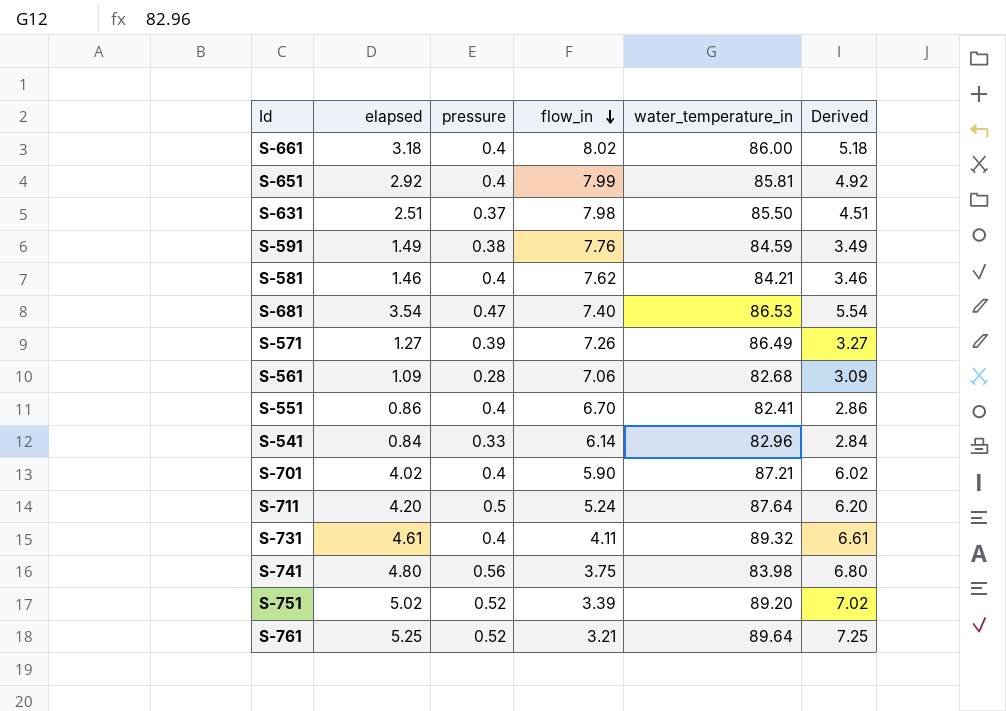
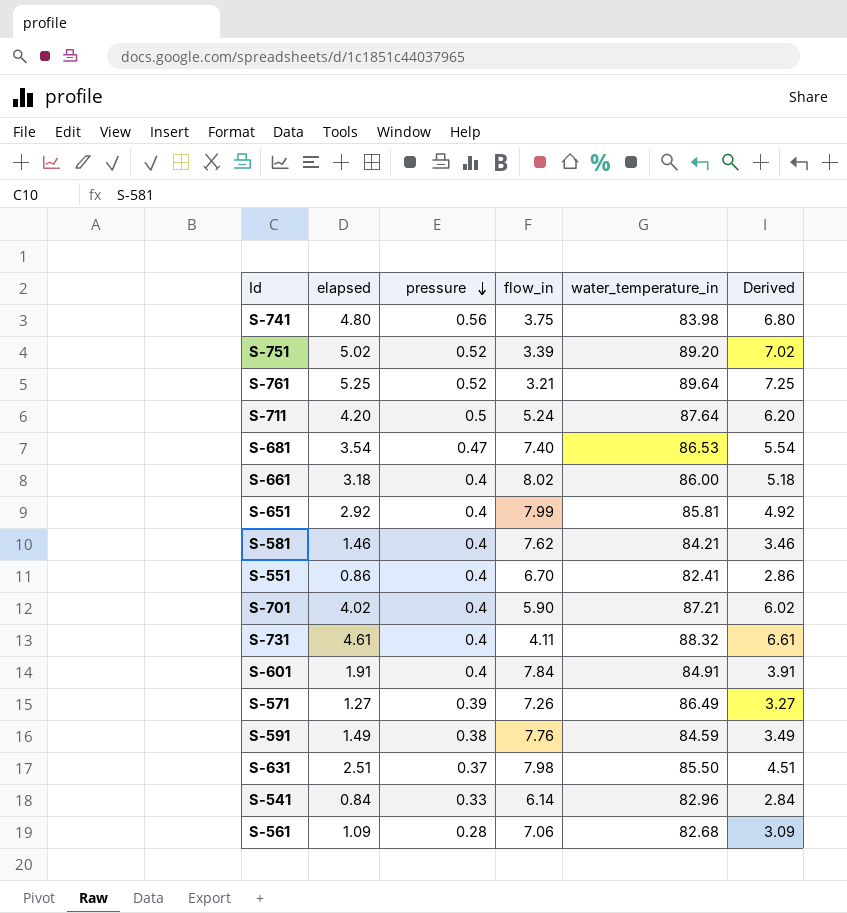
row order: flow_in descending -> pressure descending
S-731 | water_temperature_in: 89.32 -> 88.32
row S-601: none -> 1.91 | 0.4 | 7.84 | 84.91 | 3.91

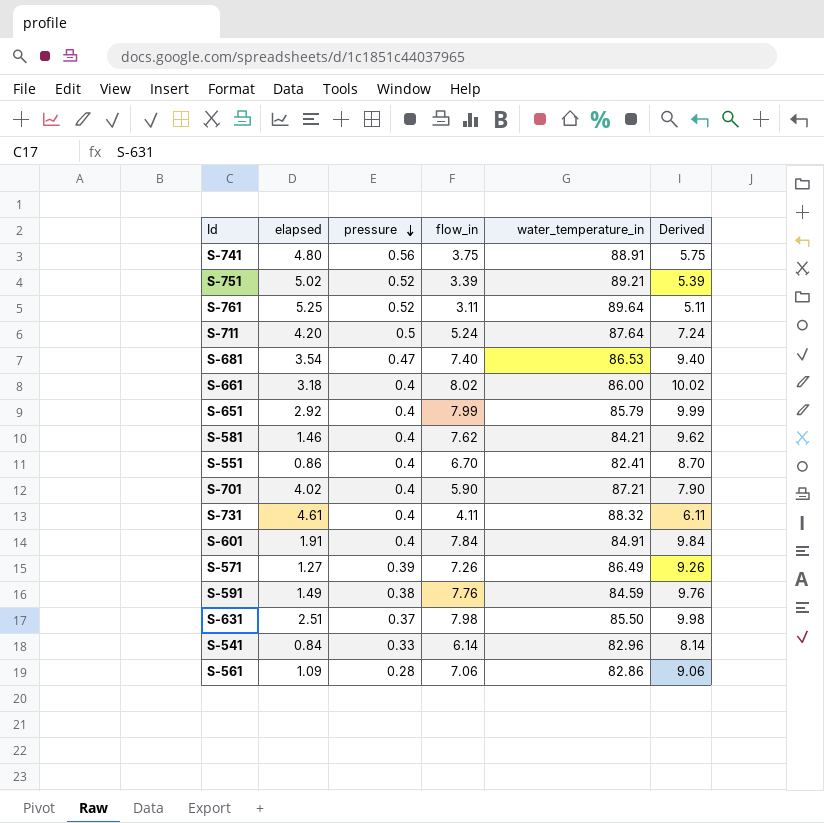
column Derived | formula: [elapsed] + 2 -> [flow_in] + 2
S-741 | water_temperature_in: 83.98 -> 88.91
S-751 | water_temperature_in: 89.20 -> 89.21
S-761 | flow_in: 3.21 -> 3.11
S-651 | water_temperature_in: 85.81 -> 85.79
S-561 | water_temperature_in: 82.68 -> 82.86

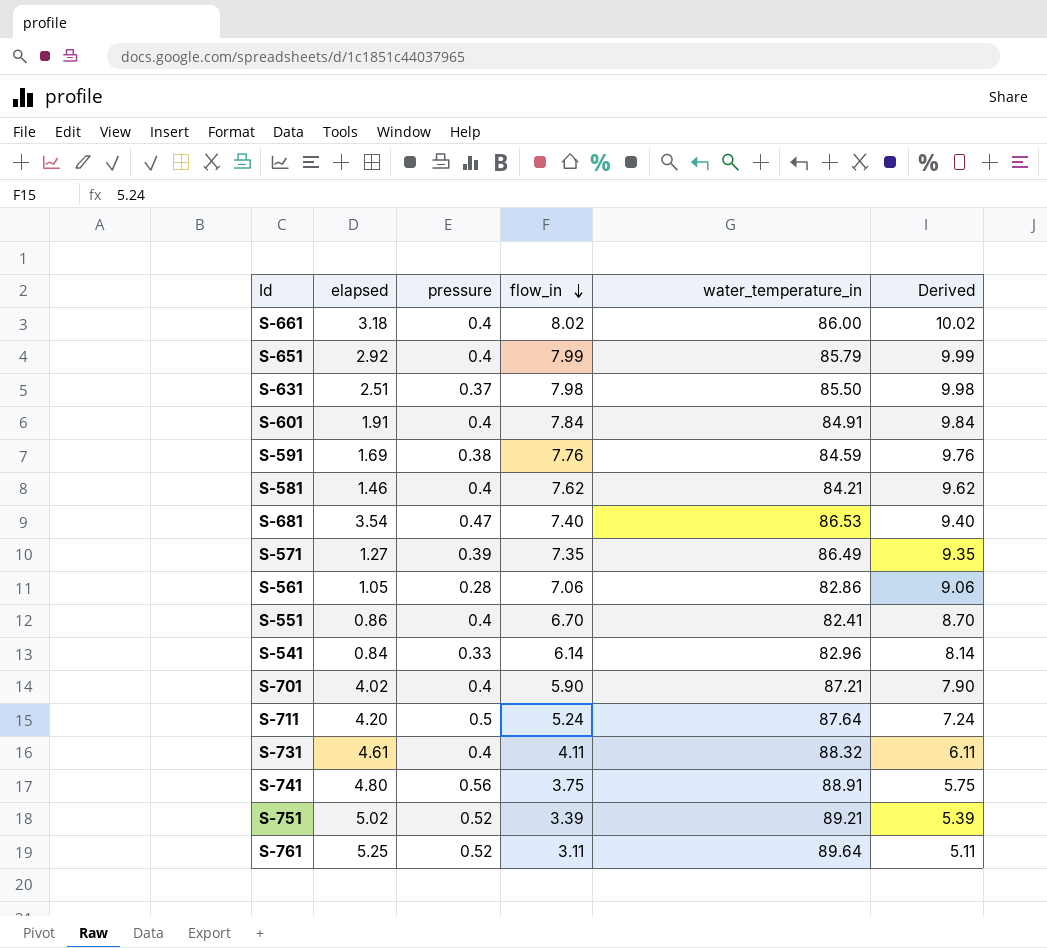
row order: pressure descending -> flow_in descending
S-591 | elapsed: 1.49 -> 1.69
S-571 | flow_in: 7.26 -> 7.35
S-571 | Derived: 9.26 -> 9.35
S-561 | elapsed: 1.09 -> 1.05

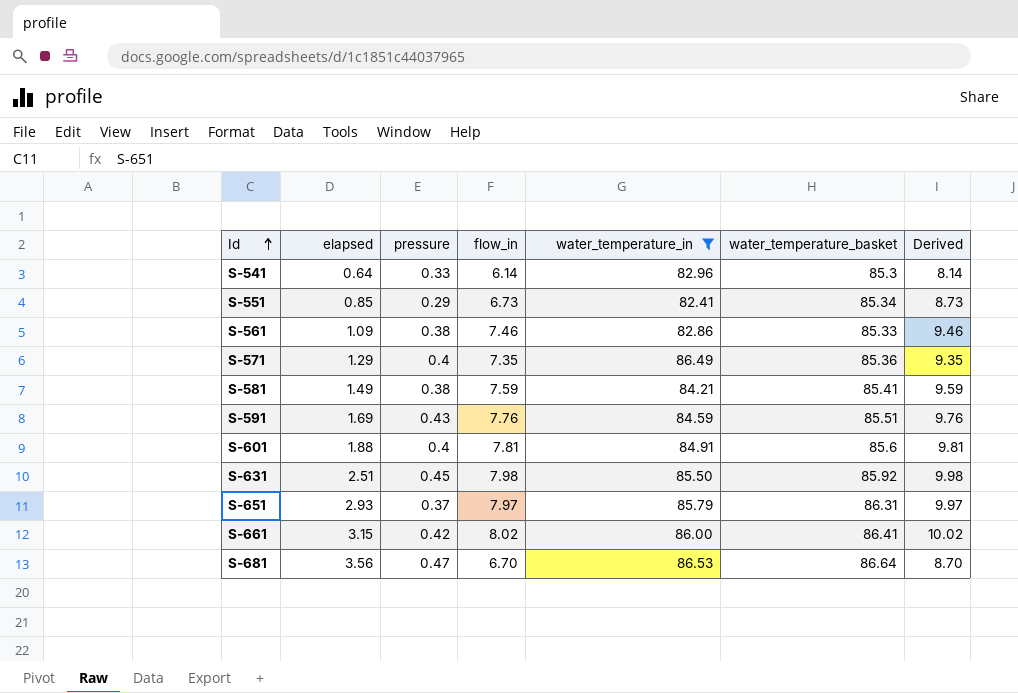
filter: none -> water_temperature_in <= 86.53
row order: flow_in descending -> Id ascending
column water_temperature_basket | position: none -> 6
S-541 | elapsed: 0.84 -> 0.64
S-551 | elapsed: 0.86 -> 0.85
S-551 | pressure: 0.4 -> 0.29
S-551 | flow_in: 6.70 -> 6.73
S-551 | Derived: 8.70 -> 8.73
S-561 | elapsed: 1.05 -> 1.09
S-561 | pressure: 0.28 -> 0.38
S-561 | flow_in: 7.06 -> 7.46
S-561 | Derived: 9.06 -> 9.46
S-571 | elapsed: 1.27 -> 1.29
S-571 | pressure: 0.39 -> 0.4
S-581 | elapsed: 1.46 -> 1.49
S-581 | pressure: 0.4 -> 0.38
S-581 | flow_in: 7.62 -> 7.59
S-581 | Derived: 9.62 -> 9.59
S-591 | pressure: 0.38 -> 0.43
S-601 | elapsed: 1.91 -> 1.88
S-601 | flow_in: 7.84 -> 7.81
S-601 | Derived: 9.84 -> 9.81
S-631 | pressure: 0.37 -> 0.45
S-651 | elapsed: 2.92 -> 2.93
S-651 | pressure: 0.4 -> 0.37
S-651 | flow_in: 7.99 -> 7.97
S-651 | Derived: 9.99 -> 9.97
S-661 | elapsed: 3.18 -> 3.15
S-661 | pressure: 0.4 -> 0.42
S-681 | elapsed: 3.54 -> 3.56
S-681 | flow_in: 7.40 -> 6.70
S-681 | Derived: 9.40 -> 8.70

